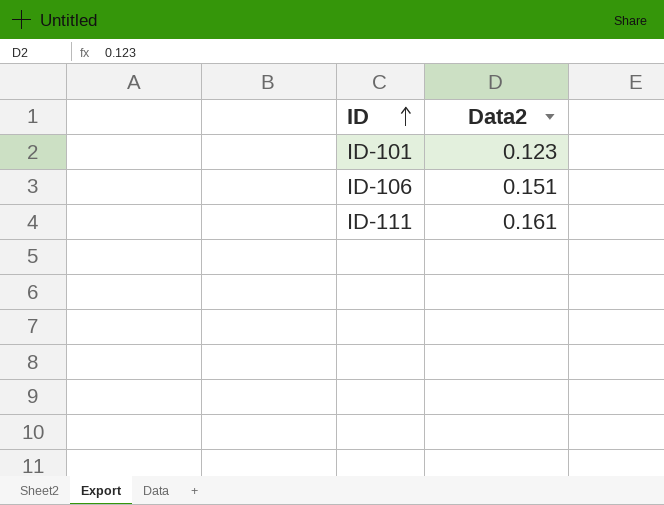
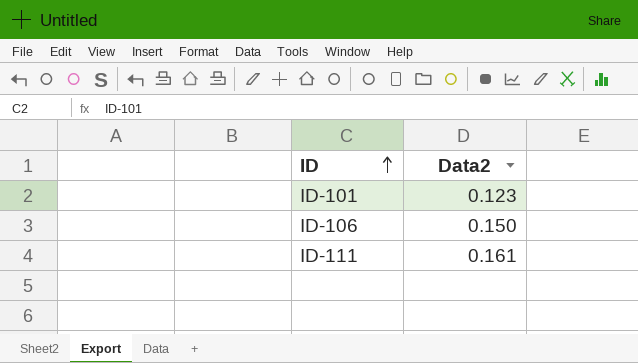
ID-106 | Data2: 0.151 -> 0.150

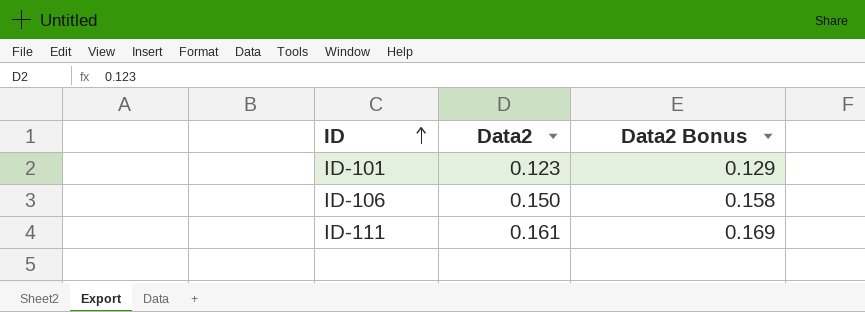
column Data2 Bonus | formula: none -> [Data2] * 1.05

